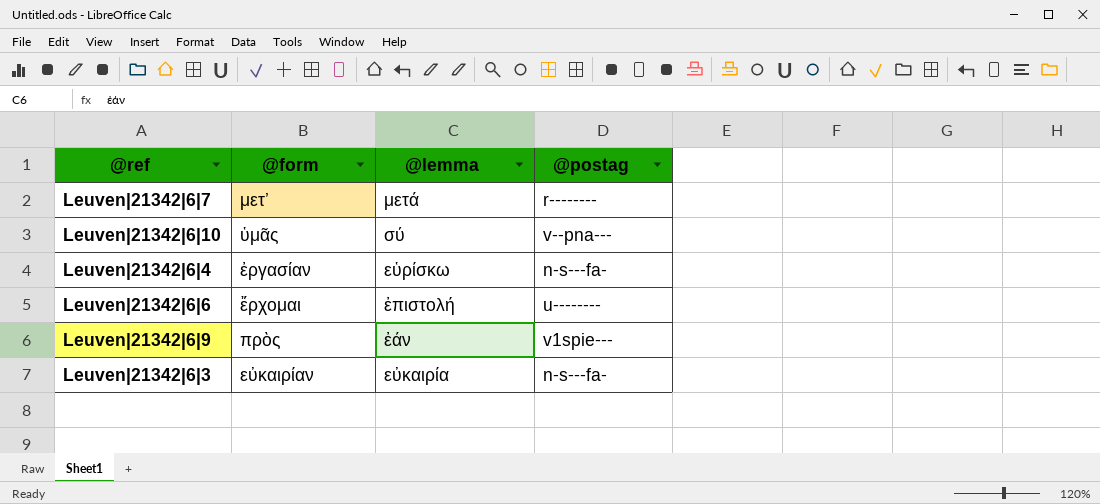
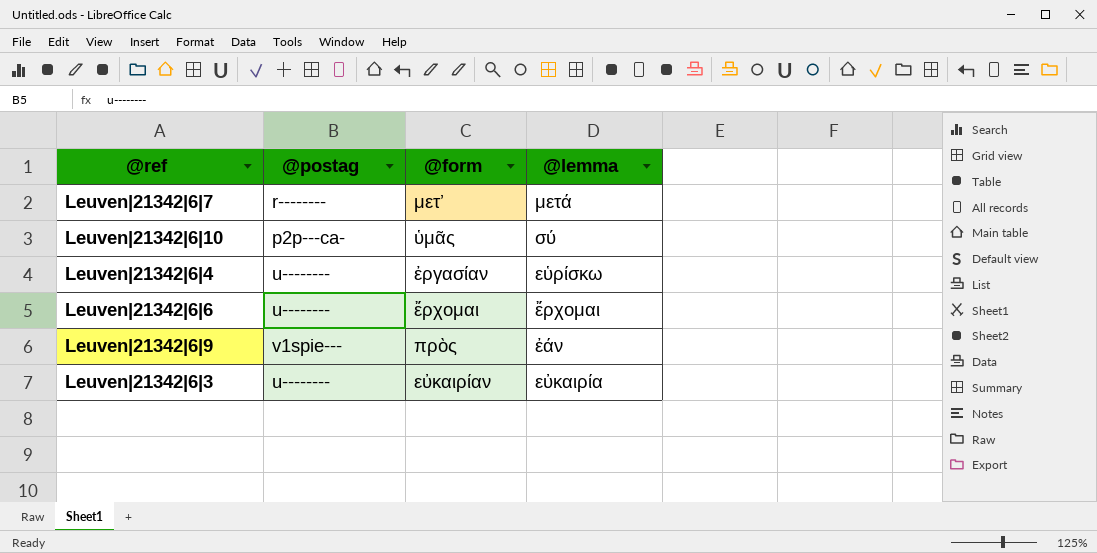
column @postag | position: 4 -> 2
Leuven|21342|6|10 | @postag: v--pna--- -> p2p---ca-
Leuven|21342|6|4 | @postag: n-s---fa- -> u--------
Leuven|21342|6|6 | @lemma: ἐπιστολή -> ἔρχομαι
Leuven|21342|6|3 | @postag: n-s---fa- -> u--------

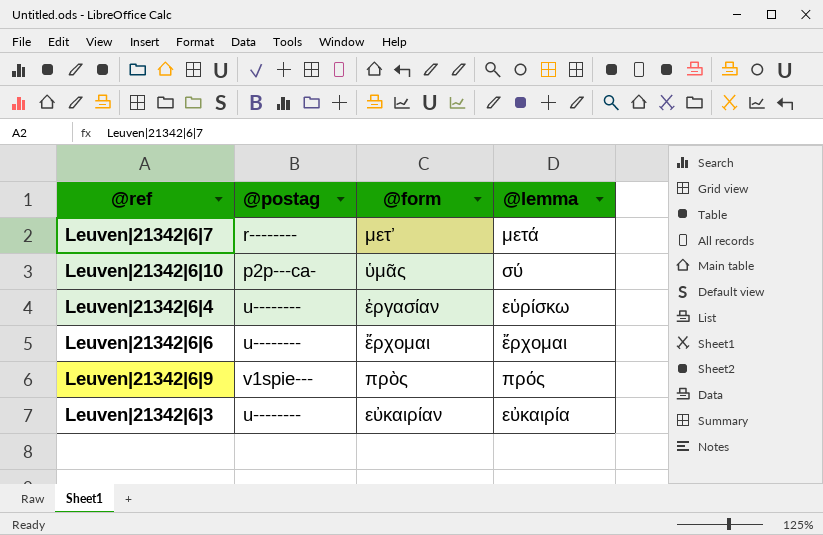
Leuven|21342|6|9 | @lemma: ἐάν -> πρός

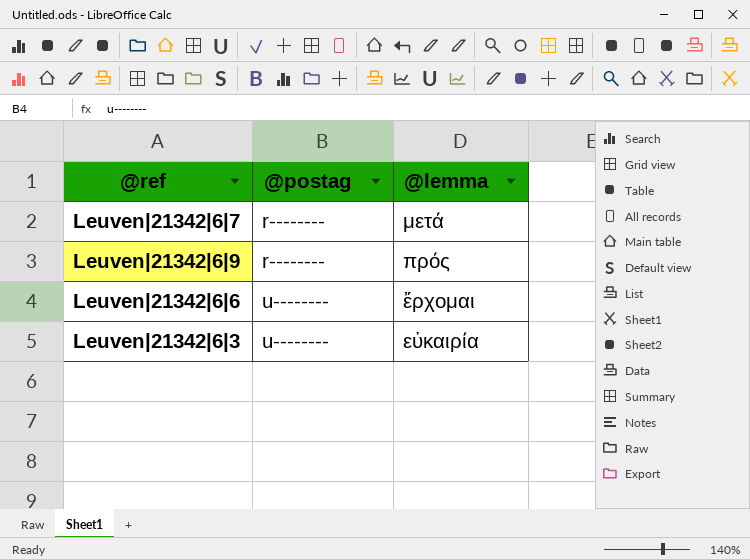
row order: none -> @postag ascending
column @form | position: 3 -> none
row Leuven|21342|6|10: p2p---ca- | ὑμᾶς | σύ -> none
row Leuven|21342|6|4: u-------- | ἐργασίαν | εὑρίσκω -> none
Leuven|21342|6|9 | @postag: v1spie--- -> r--------

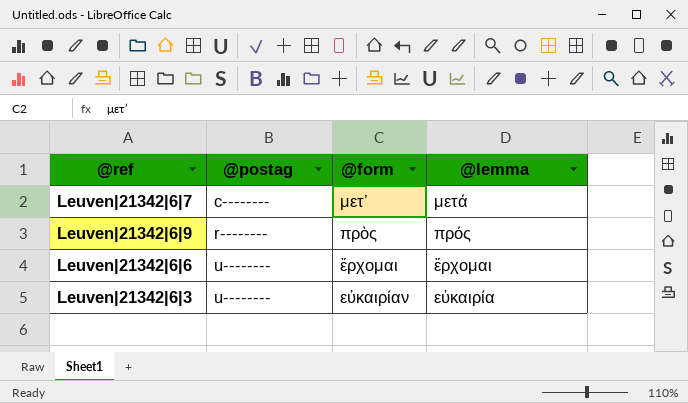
column @form | position: none -> 3
Leuven|21342|6|7 | @postag: r-------- -> c--------

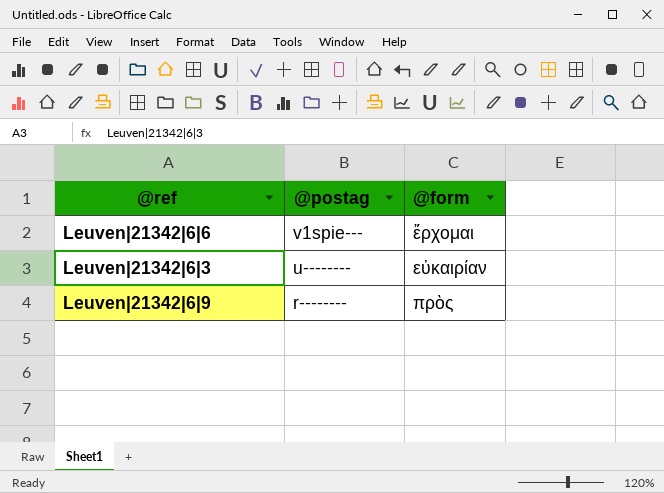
row order: @postag ascending -> @postag descending
column @lemma | position: 4 -> none
row Leuven|21342|6|7: c-------- | μετʼ | μετά -> none
Leuven|21342|6|6 | @postag: u-------- -> v1spie---

